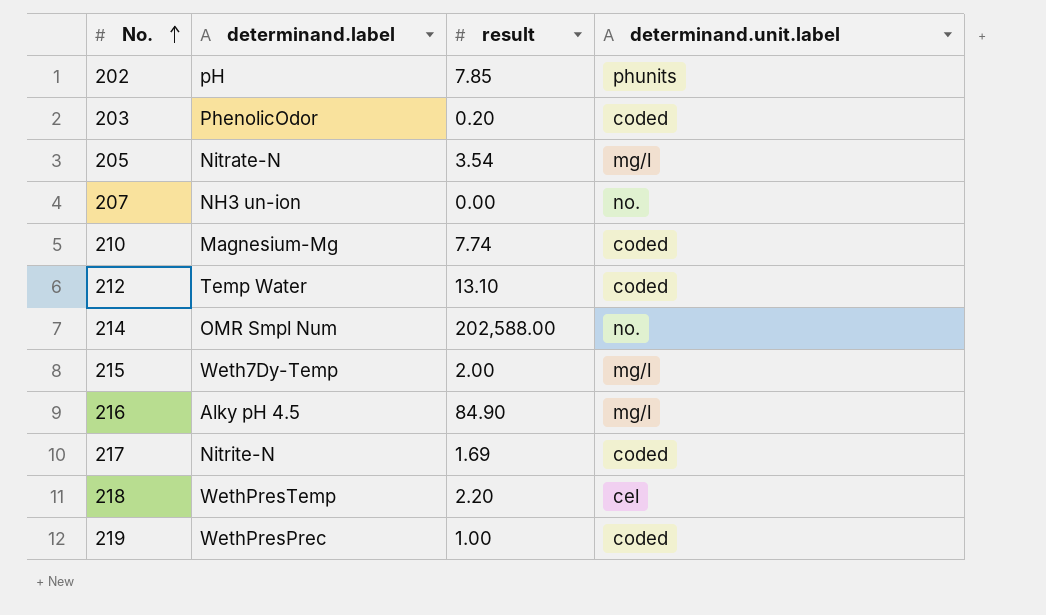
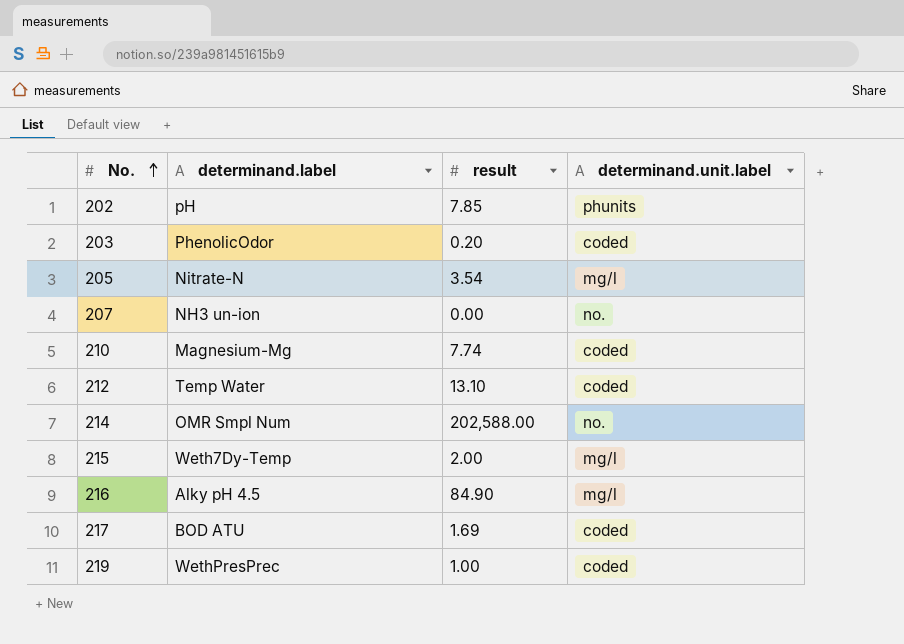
row 218: WethPresTemp | 2.20 | cel -> none
217 | determinand.label: Nitrite-N -> BOD ATU

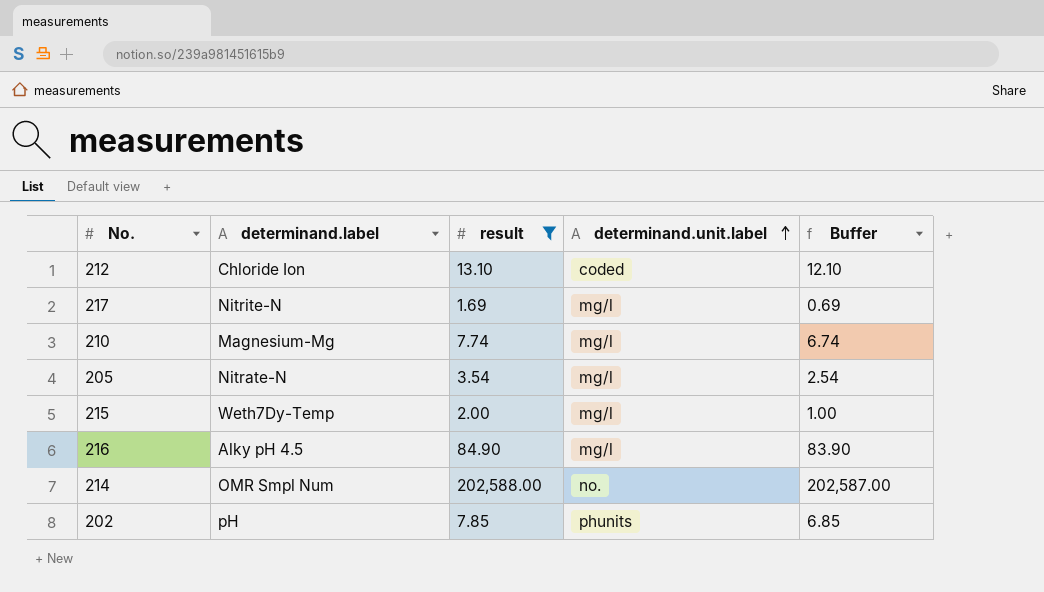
filter: none -> result >= 1.69
row order: No. ascending -> determinand.unit.label ascending
column Buffer | formula: none -> [result] - 1
212 | determinand.label: Temp Water -> Chloride Ion
217 | determinand.label: BOD ATU -> Nitrite-N
217 | determinand.unit.label: coded -> mg/l
210 | determinand.unit.label: coded -> mg/l

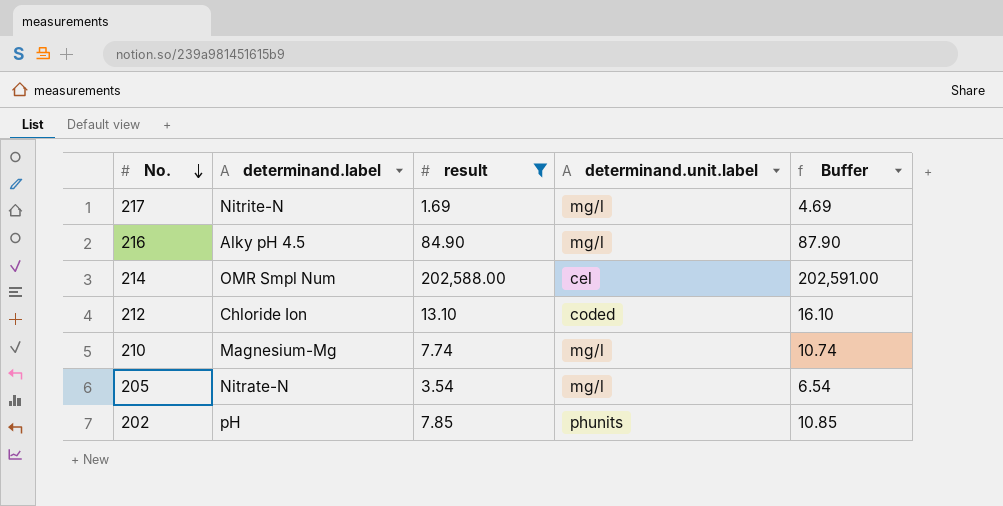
row order: determinand.unit.label ascending -> No. descending
column Buffer | formula: [result] - 1 -> [result] + 3
row 215: Weth7Dy-Temp | 2.00 | mg/l | 1.00 -> none
214 | determinand.unit.label: no. -> cel

